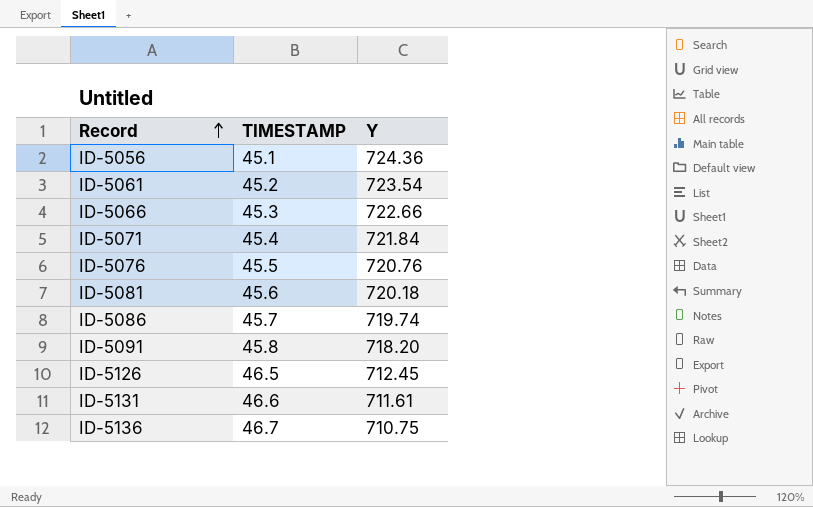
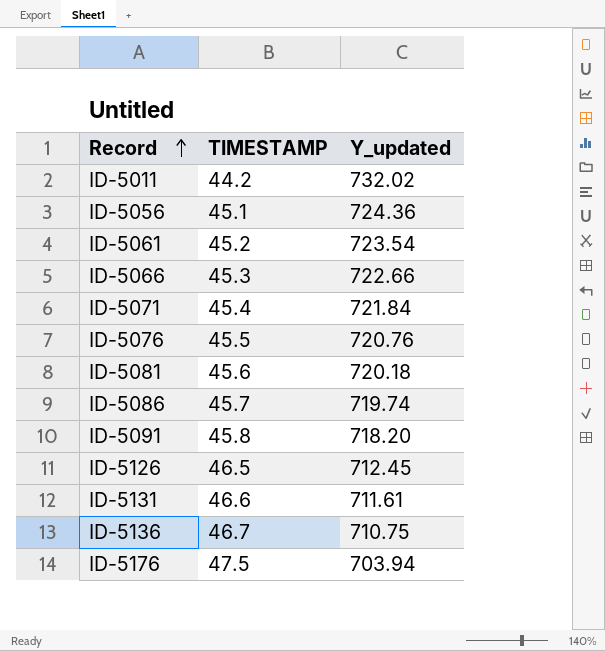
column name: Y -> Y_updated
row ID-5011: none -> 44.2 | 732.02
row ID-5176: none -> 47.5 | 703.94

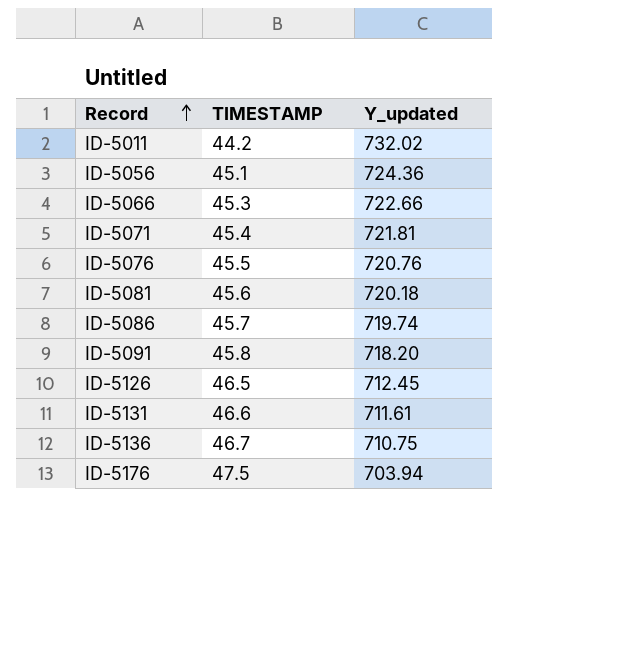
row ID-5061: 45.2 | 723.54 -> none
ID-5071 | Y_updated: 721.84 -> 721.81

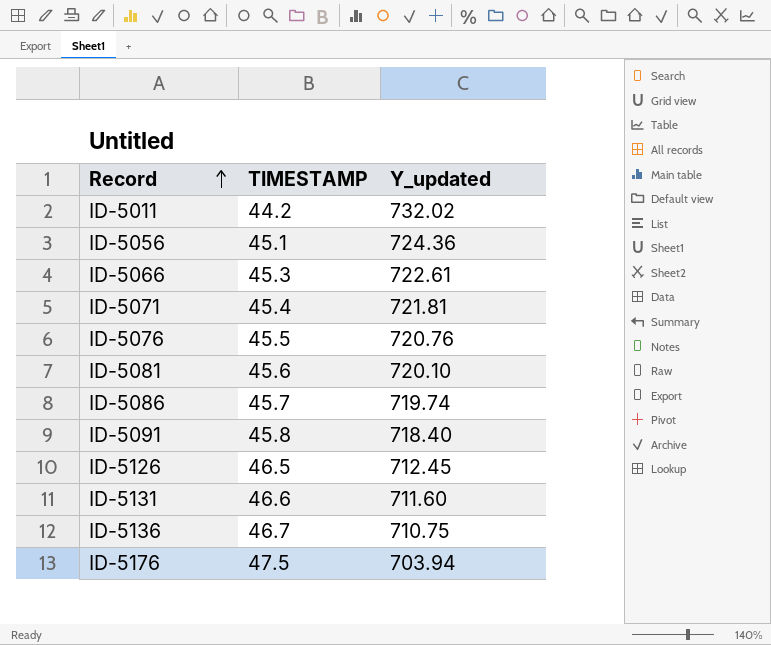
ID-5066 | Y_updated: 722.66 -> 722.61
ID-5081 | Y_updated: 720.18 -> 720.10
ID-5091 | Y_updated: 718.20 -> 718.40
ID-5131 | Y_updated: 711.61 -> 711.60

